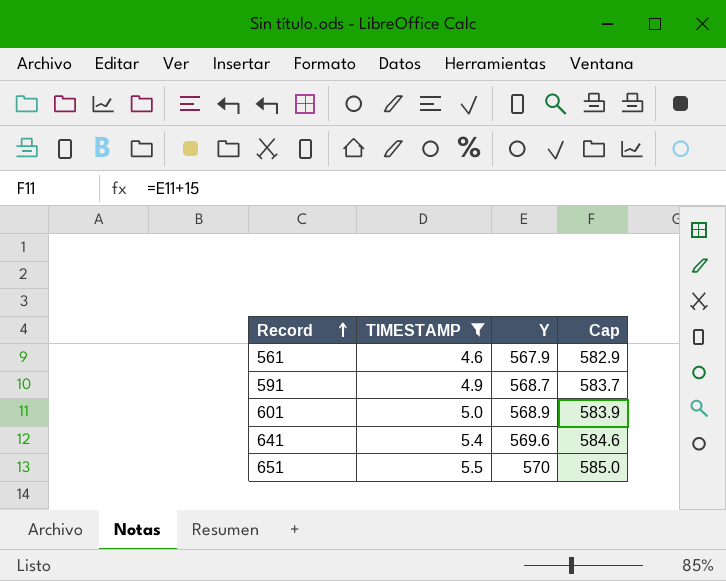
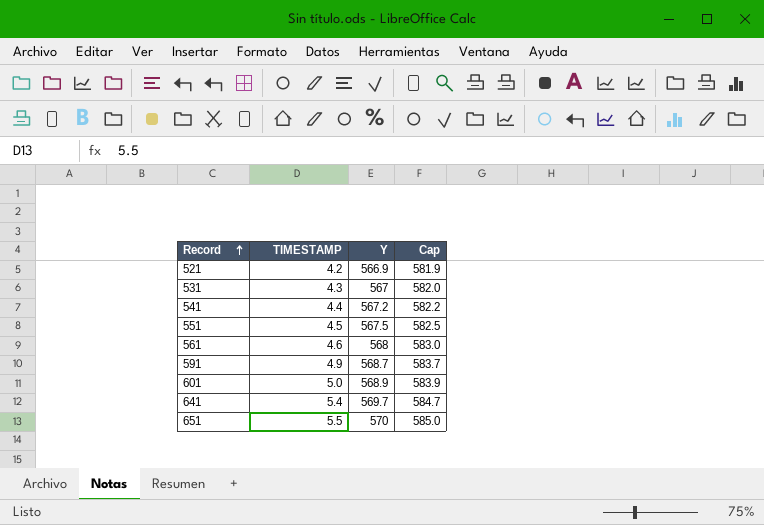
filter: TIMESTAMP >= 4.6 -> none
561 | Y: 567.9 -> 568
561 | Cap: 582.9 -> 583.0
641 | Y: 569.6 -> 569.7
641 | Cap: 584.6 -> 584.7

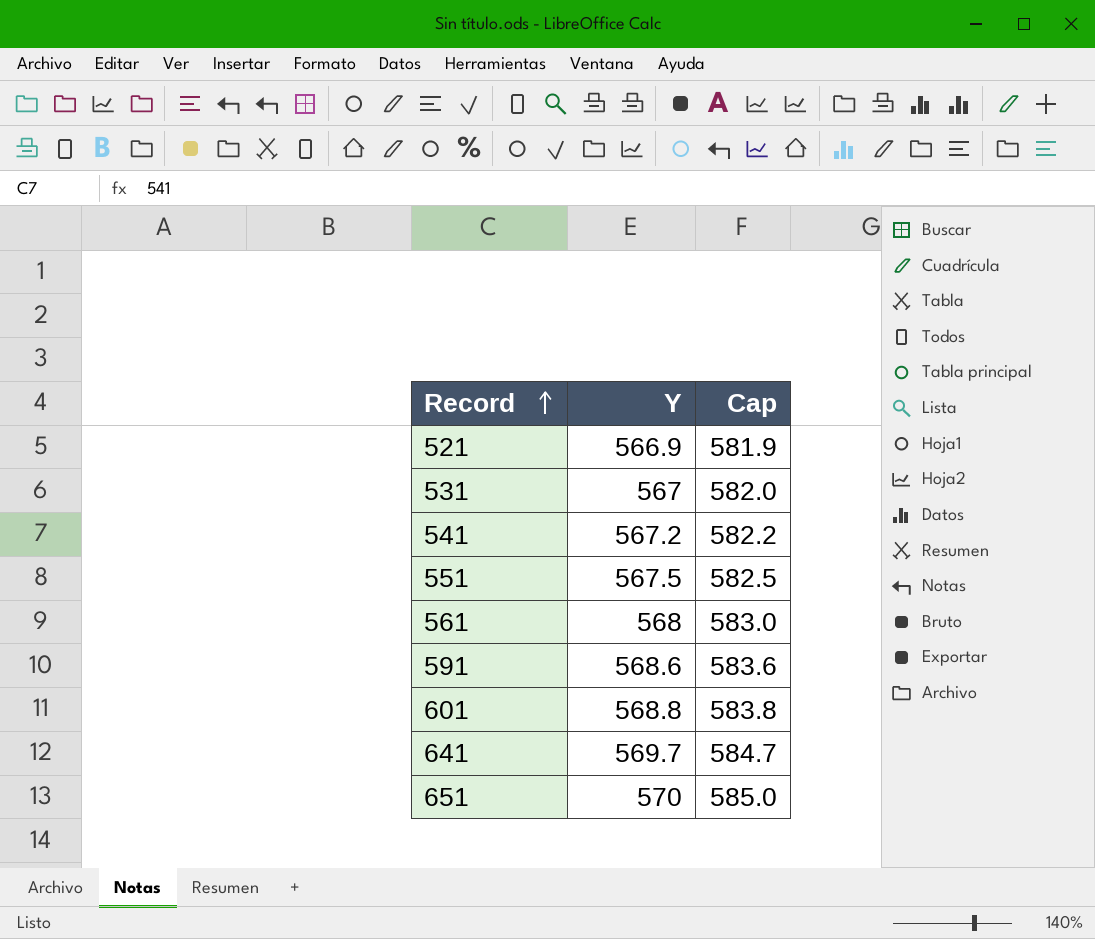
column TIMESTAMP | position: 2 -> none
591 | Y: 568.7 -> 568.6
591 | Cap: 583.7 -> 583.6
601 | Y: 568.9 -> 568.8
601 | Cap: 583.9 -> 583.8

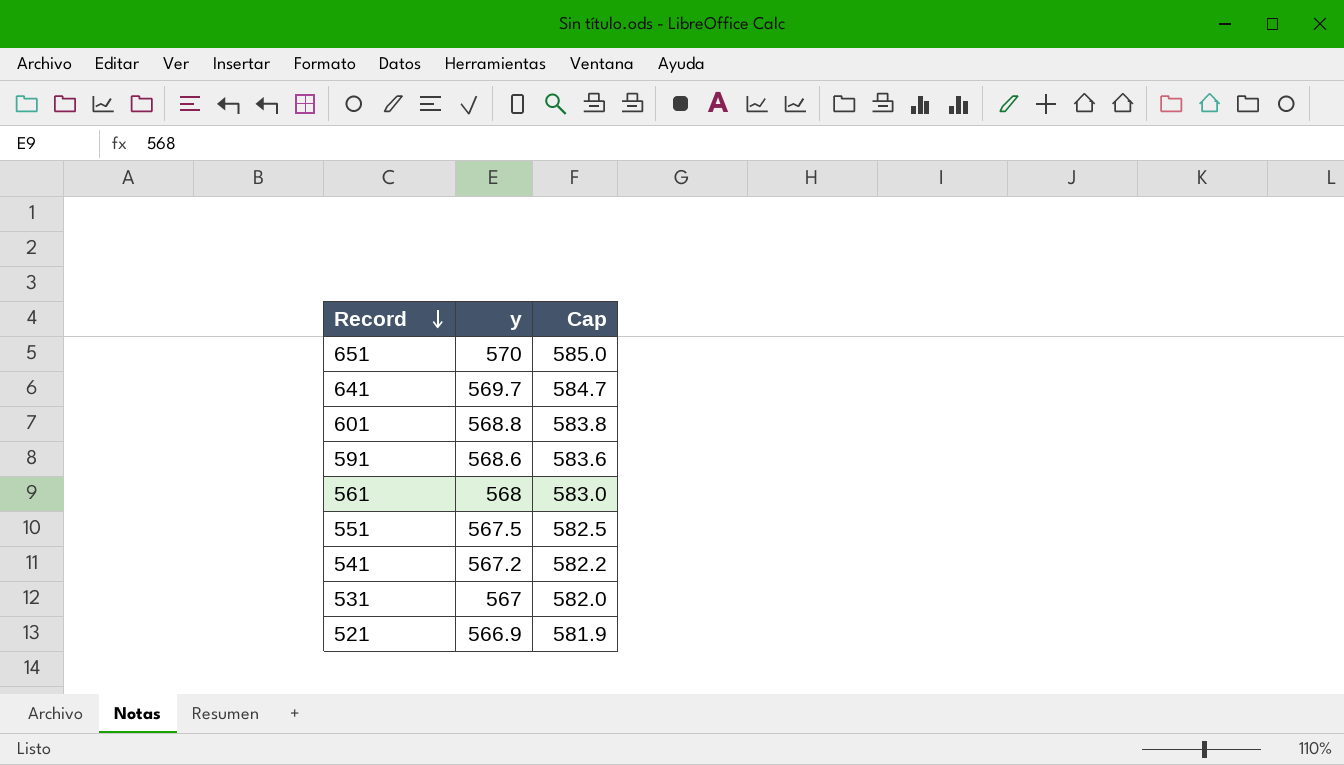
row order: Record ascending -> Record descending
column name: Y -> y

